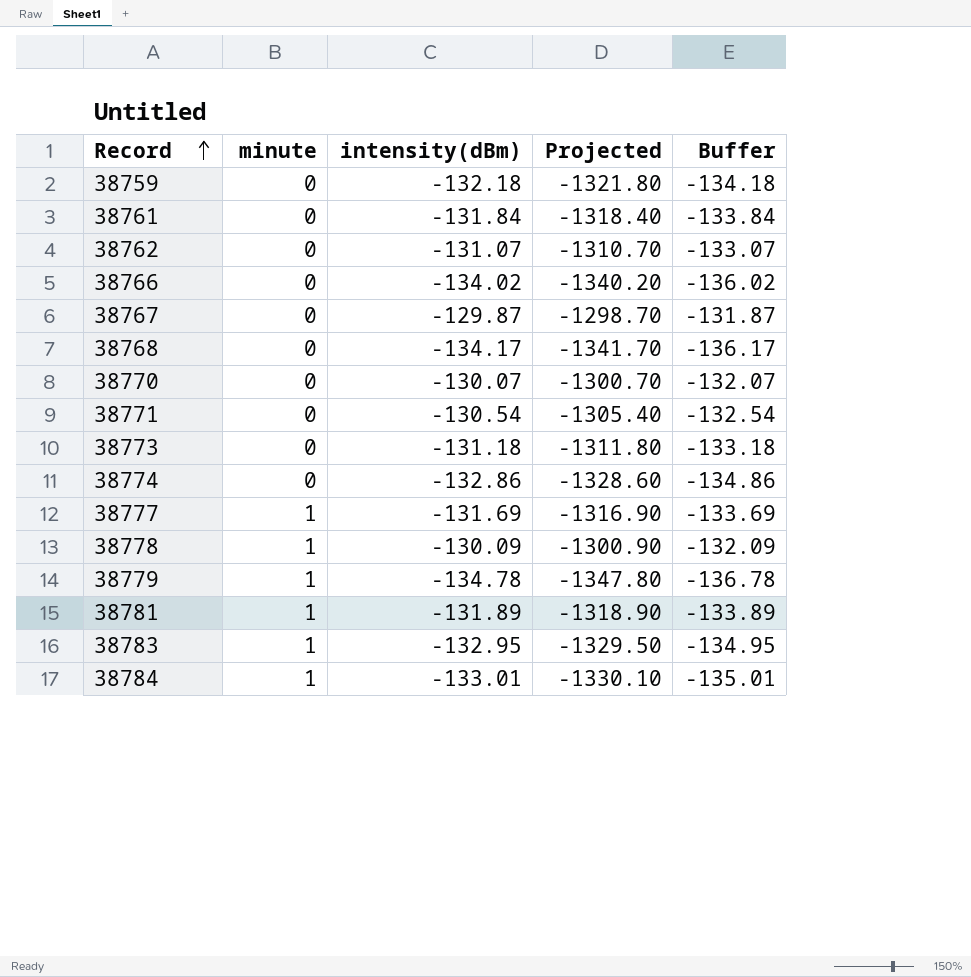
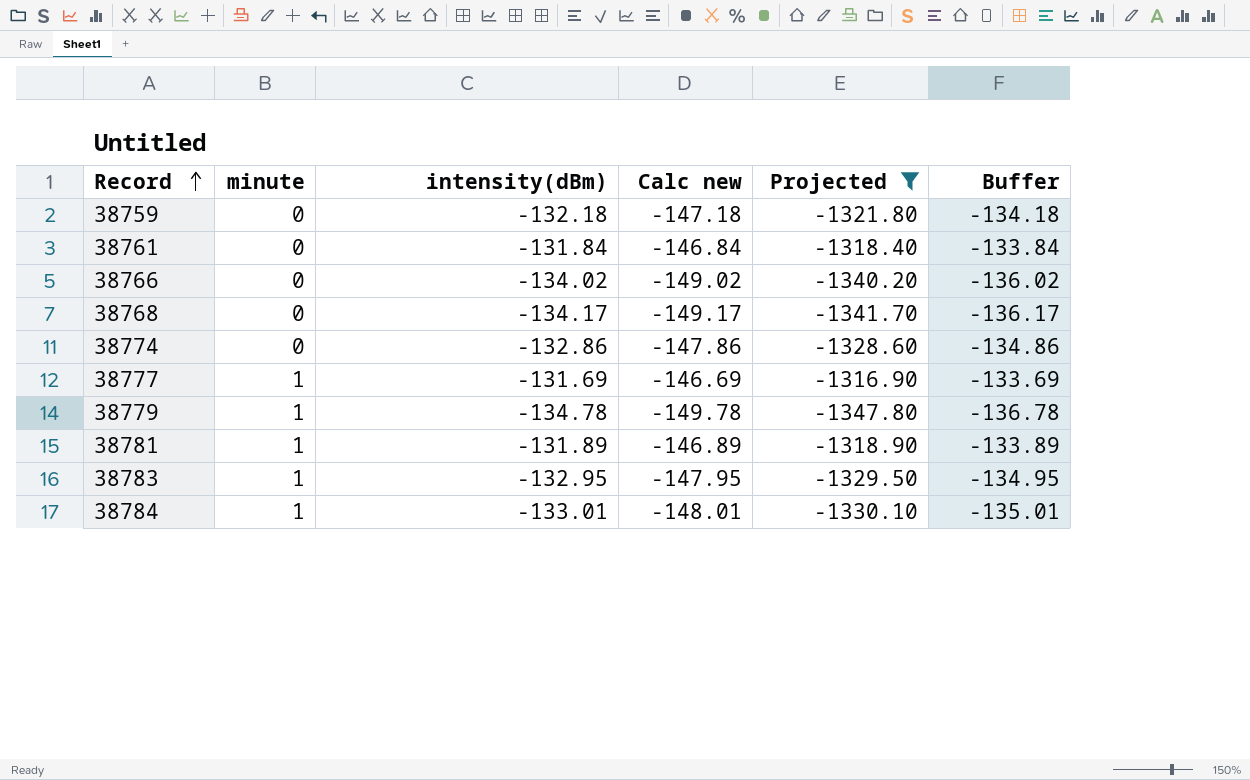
filter: none -> Projected <= -1316.90
column Calc new | formula: none -> [intensity(dBm)] - 15

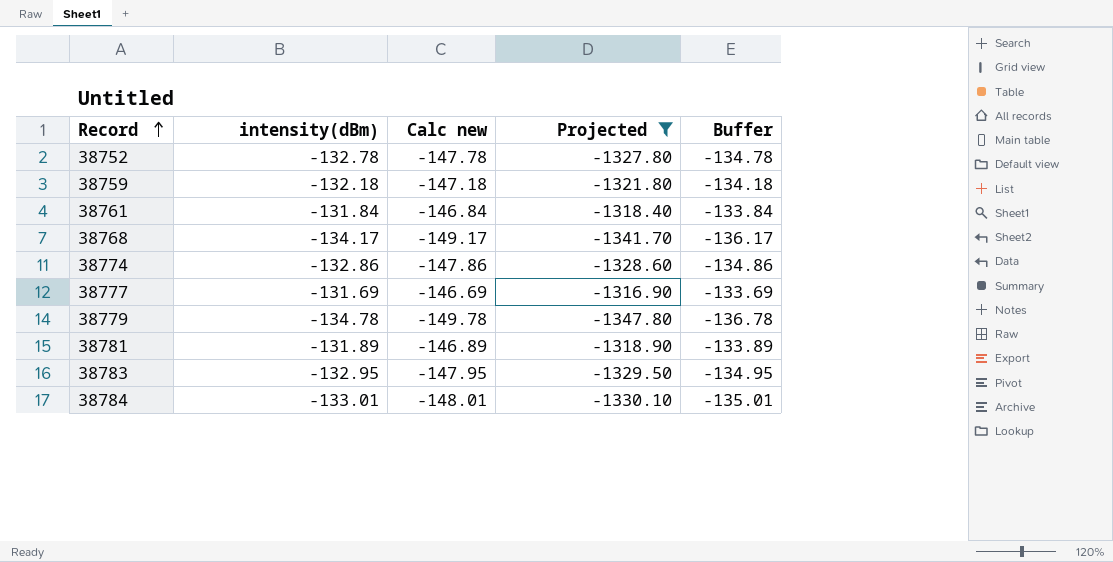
column minute | position: 2 -> none
row 38766: 0 | -134.02 | -149.02 | -1340.20 | -136.02 -> none
row 38752: none -> -132.78 | -147.78 | -1327.80 | -134.78

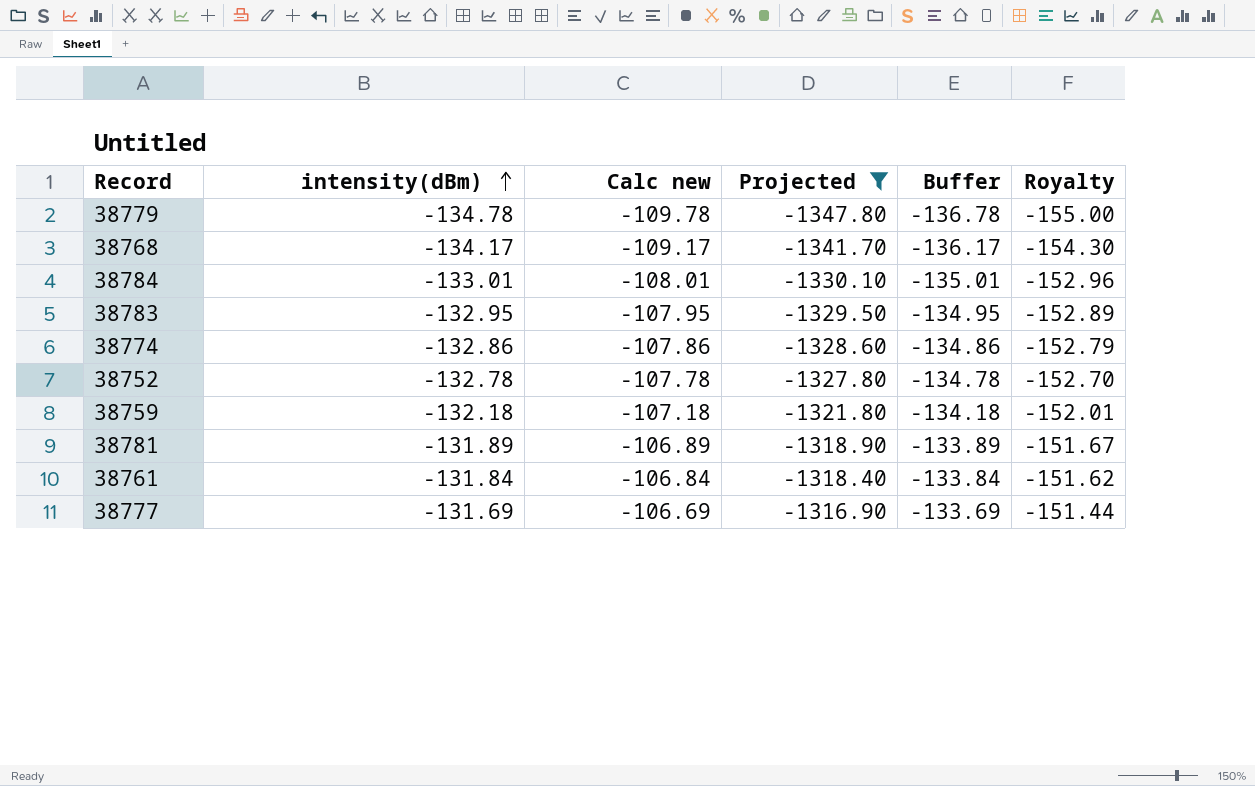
row order: Record ascending -> intensity(dBm) ascending
column Calc new | formula: [intensity(dBm)] - 15 -> [intensity(dBm)] + 25
column Royalty | formula: none -> [intensity(dBm)] * 1.15

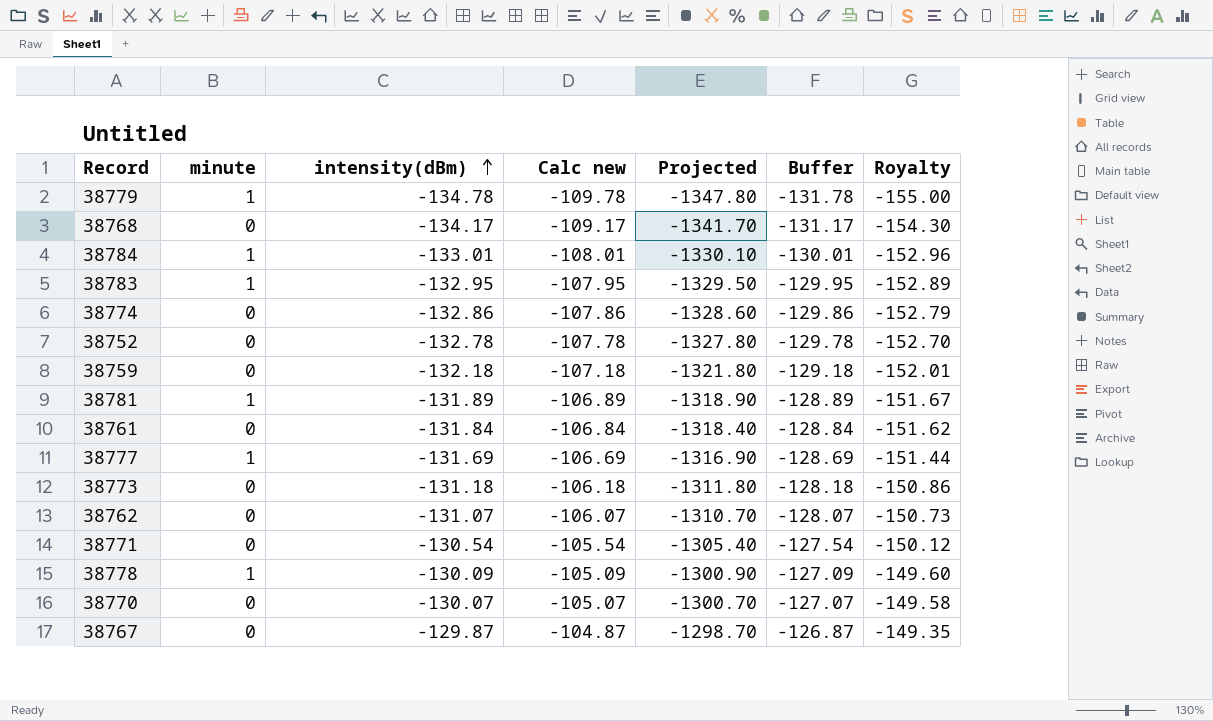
filter: Projected <= -1316.90 -> none
column minute | position: none -> 2
column Buffer | formula: [intensity(dBm)] - 2 -> [intensity(dBm)] + 3

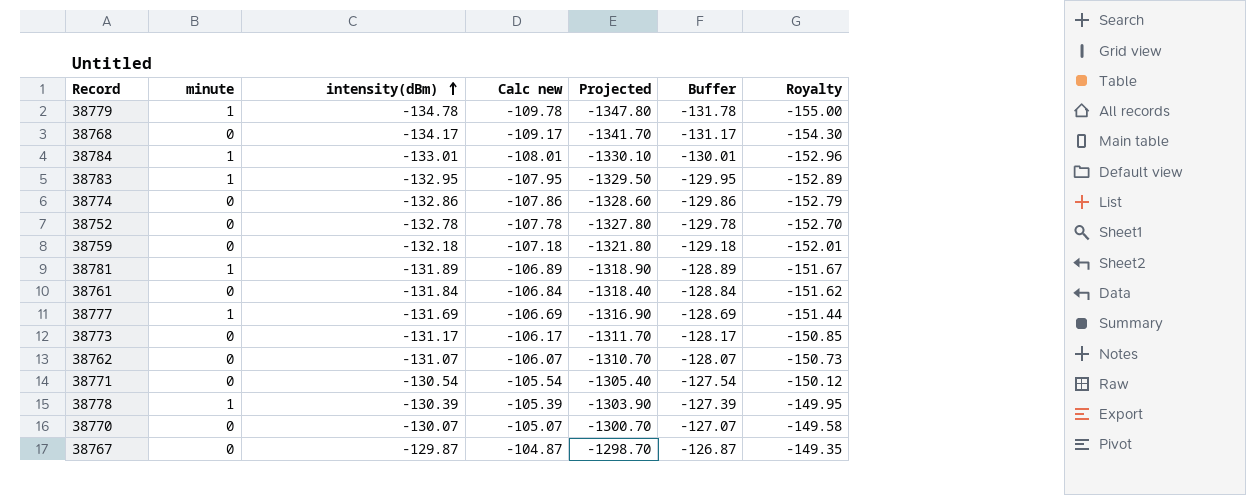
38773 | intensity(dBm): -131.18 -> -131.17
38773 | Calc new: -106.18 -> -106.17
38773 | Projected: -1311.80 -> -1311.70
38773 | Buffer: -128.18 -> -128.17
38773 | Royalty: -150.86 -> -150.85
38778 | intensity(dBm): -130.09 -> -130.39
38778 | Calc new: -105.09 -> -105.39
38778 | Projected: -1300.90 -> -1303.90
38778 | Buffer: -127.09 -> -127.39
38778 | Royalty: -149.60 -> -149.95

